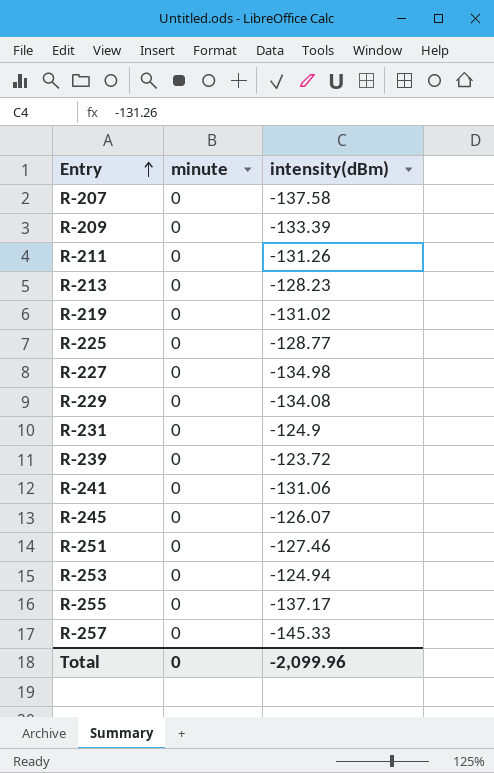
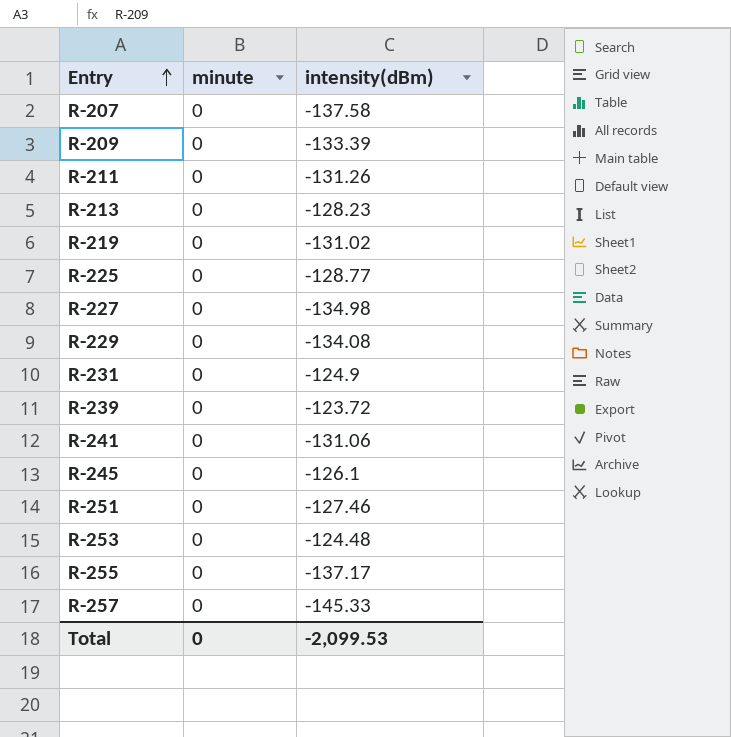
R-245 | intensity(dBm): -126.07 -> -126.1
R-253 | intensity(dBm): -124.94 -> -124.48
Total | intensity(dBm): -2,099.96 -> -2,099.53

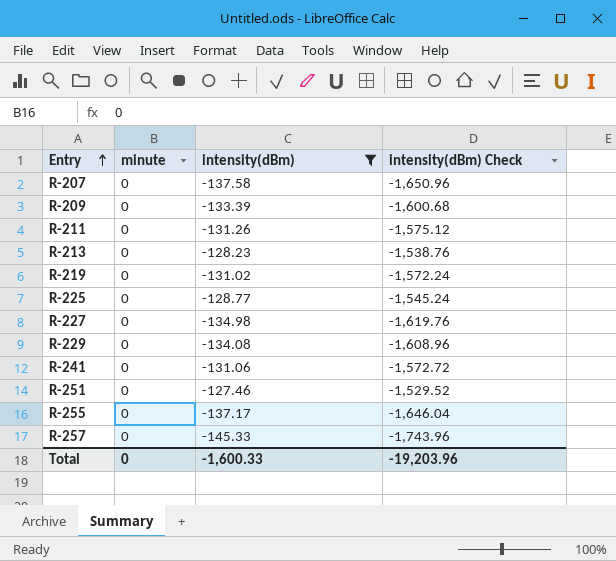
filter: none -> intensity(dBm) <= -127.46
column intensity(dBm) Check | formula: none -> [intensity(dBm)] * 12
Total | intensity(dBm): -2,099.53 -> -1,600.33

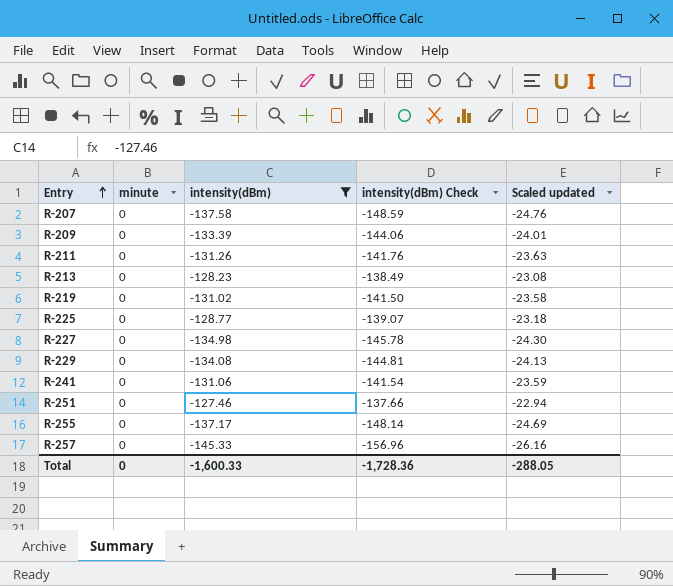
column intensity(dBm) Check | formula: [intensity(dBm)] * 12 -> [intensity(dBm)] * 1.08
column Scaled updated | formula: none -> [intensity(dBm)] * 0.18
Total | intensity(dBm) Check: -19,203.96 -> -1,728.36

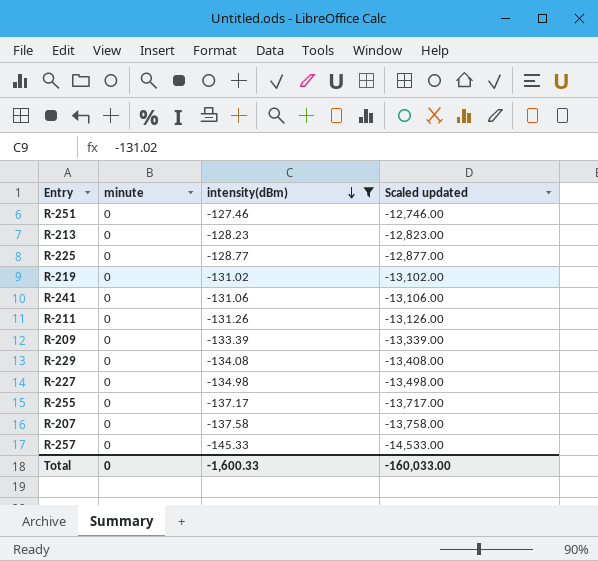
row order: Entry ascending -> intensity(dBm) descending
column intensity(dBm) Check | formula: [intensity(dBm)] * 1.08 -> none
column Scaled updated | formula: [intensity(dBm)] * 0.18 -> [intensity(dBm)] * 100
Total | Scaled updated: -288.05 -> -160,033.00

